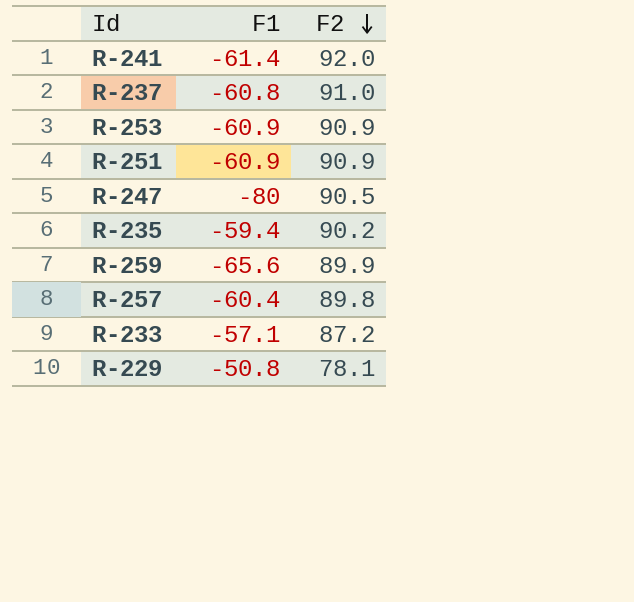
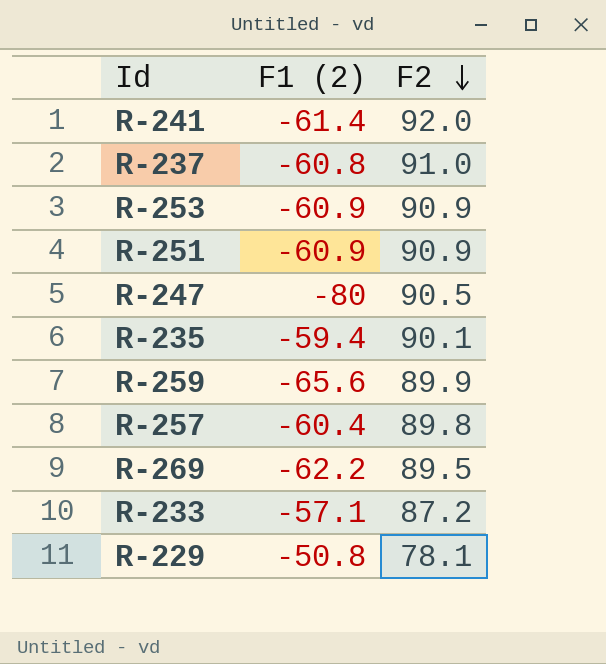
column name: F1 -> F1 (2)
R-235 | F2: 90.2 -> 90.1
row R-269: none -> -62.2 | 89.5

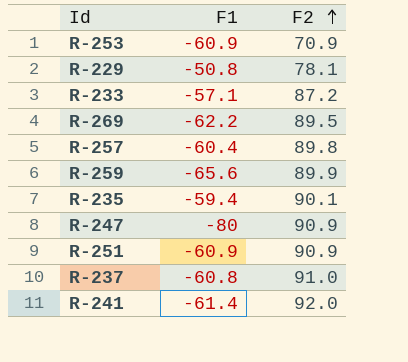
row order: F2 descending -> F2 ascending
column name: F1 (2) -> F1
R-253 | F2: 90.9 -> 70.9
R-247 | F2: 90.5 -> 90.9

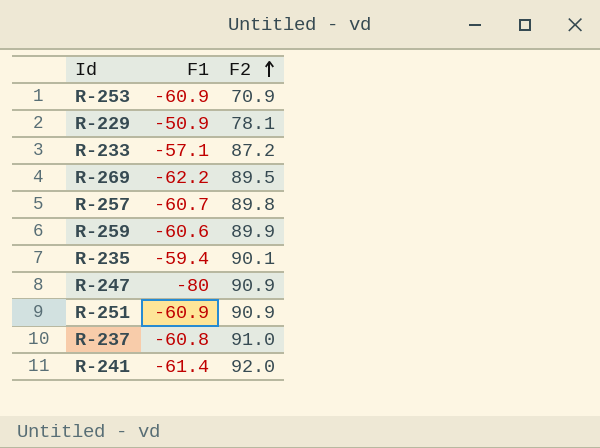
R-229 | F1: -50.8 -> -50.9
R-257 | F1: -60.4 -> -60.7
R-259 | F1: -65.6 -> -60.6

